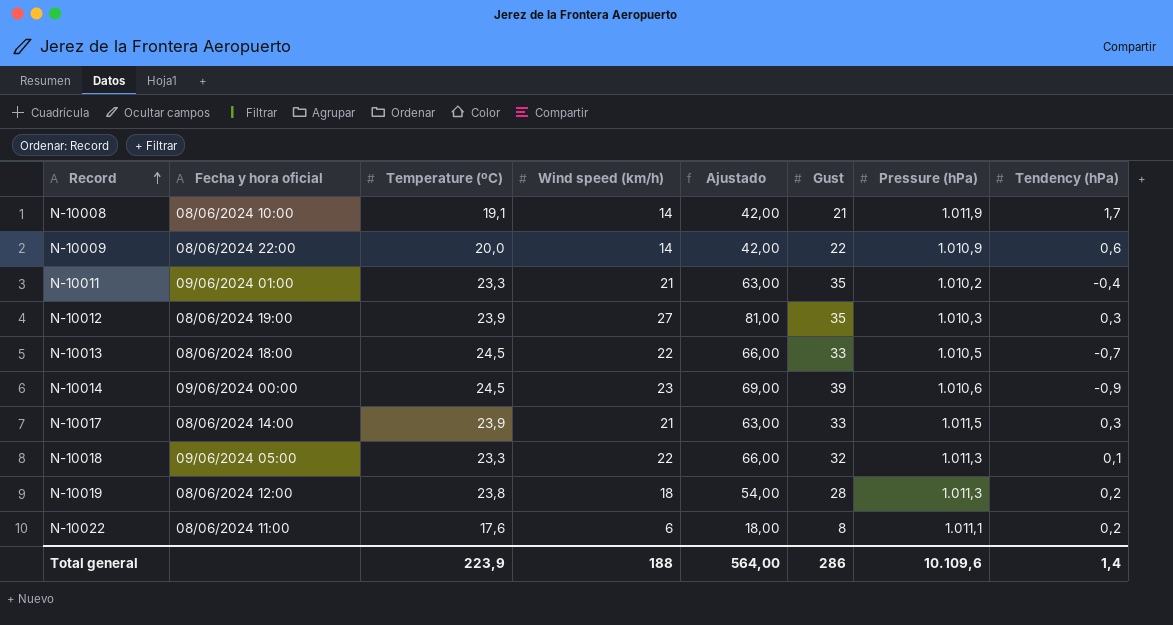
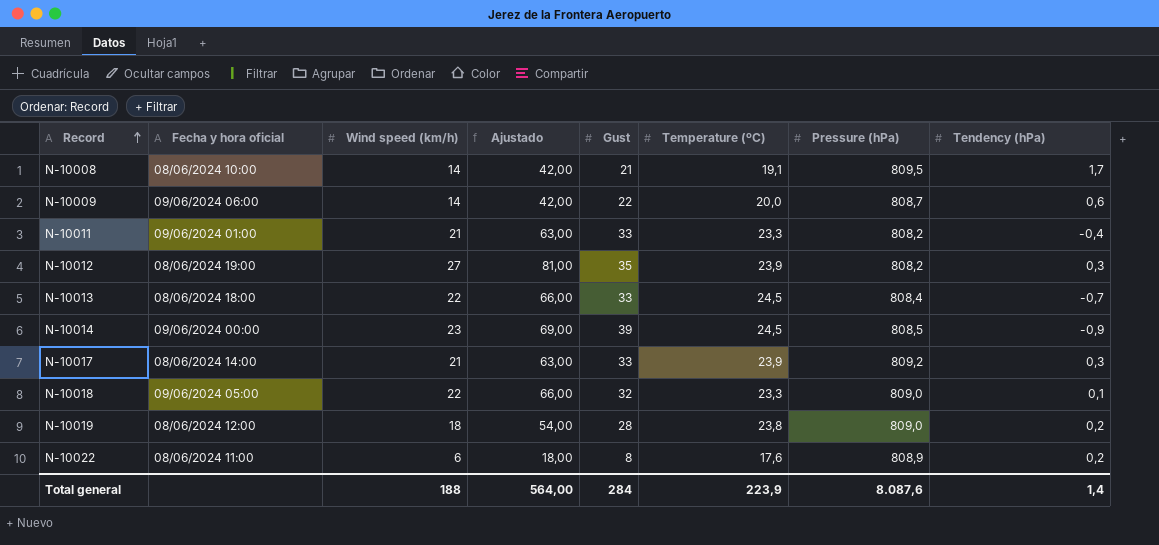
column Temperature (ºC) | position: 3 -> 6
N-10008 | Pressure (hPa): 1.011,9 -> 809,5
N-10009 | Fecha y hora oficial: 08/06/2024 22:00 -> 09/06/2024 06:00
N-10009 | Pressure (hPa): 1.010,9 -> 808,7
N-10011 | Gust: 35 -> 33
N-10011 | Pressure (hPa): 1.010,2 -> 808,2
N-10012 | Pressure (hPa): 1.010,3 -> 808,2
N-10013 | Pressure (hPa): 1.010,5 -> 808,4
N-10014 | Pressure (hPa): 1.010,6 -> 808,5
N-10017 | Pressure (hPa): 1.011,5 -> 809,2
N-10018 | Pressure (hPa): 1.011,3 -> 809,0
N-10019 | Pressure (hPa): 1.011,3 -> 809,0
N-10022 | Pressure (hPa): 1.011,1 -> 808,9
Total general | Gust: 286 -> 284
Total general | Pressure (hPa): 10.109,6 -> 8.087,6

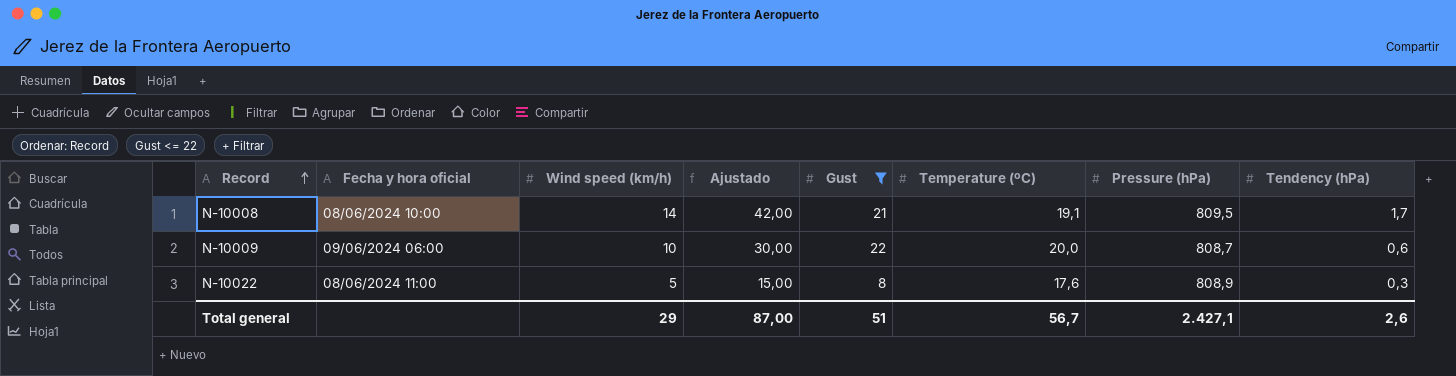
filter: none -> Gust <= 22
N-10009 | Wind speed (km/h): 14 -> 10
N-10009 | Ajustado: 42,00 -> 30,00
N-10022 | Wind speed (km/h): 6 -> 5
N-10022 | Ajustado: 18,00 -> 15,00
N-10022 | Tendency (hPa): 0,2 -> 0,3
Total general | Wind speed (km/h): 188 -> 29
Total general | Ajustado: 564,00 -> 87,00
Total general | Gust: 284 -> 51
Total general | Temperature (ºC): 223,9 -> 56,7
Total general | Pressure (hPa): 8.087,6 -> 2.427,1
Total general | Tendency (hPa): 1,4 -> 2,6

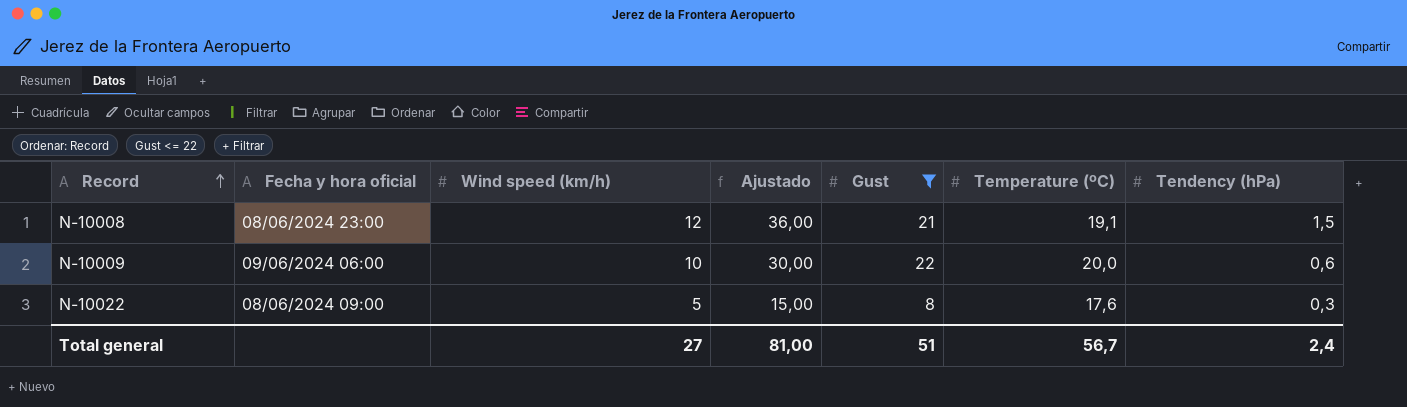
column Pressure (hPa) | position: 7 -> none
N-10008 | Fecha y hora oficial: 08/06/2024 10:00 -> 08/06/2024 23:00
N-10008 | Wind speed (km/h): 14 -> 12
N-10008 | Ajustado: 42,00 -> 36,00
N-10008 | Tendency (hPa): 1,7 -> 1,5
N-10022 | Fecha y hora oficial: 08/06/2024 11:00 -> 08/06/2024 09:00
Total general | Wind speed (km/h): 29 -> 27
Total general | Ajustado: 87,00 -> 81,00
Total general | Tendency (hPa): 2,6 -> 2,4

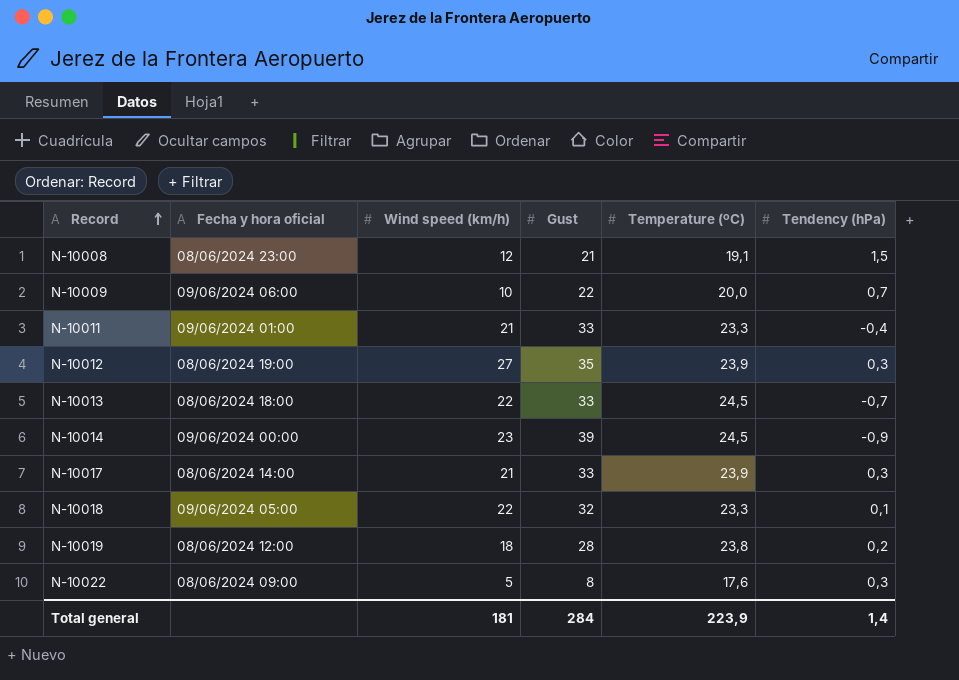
filter: Gust <= 22 -> none
column Ajustado | formula: [Wind speed (km/h)] * 3 -> none
N-10009 | Tendency (hPa): 0,6 -> 0,7
Total general | Wind speed (km/h): 27 -> 181
Total general | Gust: 51 -> 284
Total general | Temperature (ºC): 56,7 -> 223,9
Total general | Tendency (hPa): 2,4 -> 1,4

